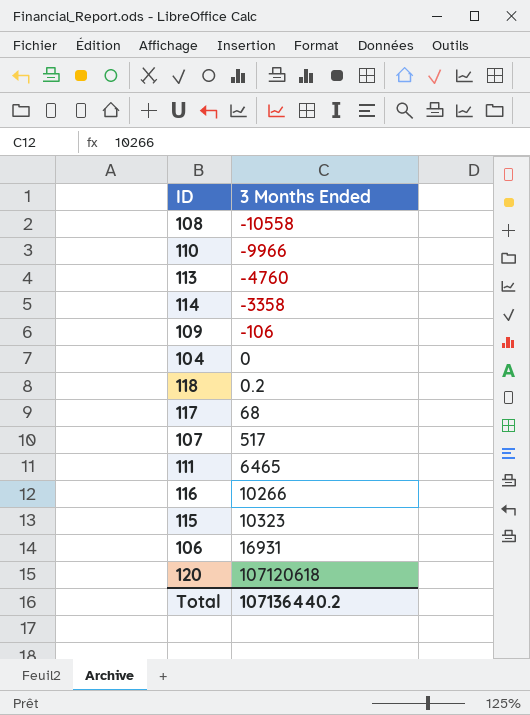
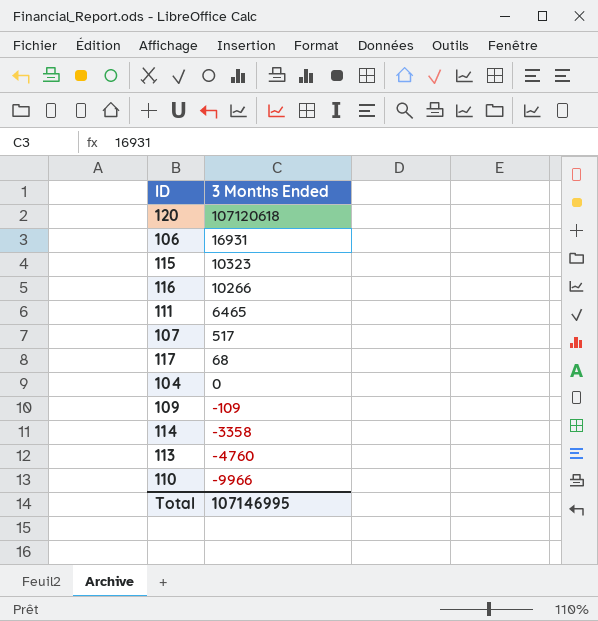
row order: 3 Months Ended ascending -> 3 Months Ended descending
row 108: -10558 -> none
row 118: 0.2 -> none
109 | 3 Months Ended: -106 -> -109
Total | 3 Months Ended: 107136440.2 -> 107146995

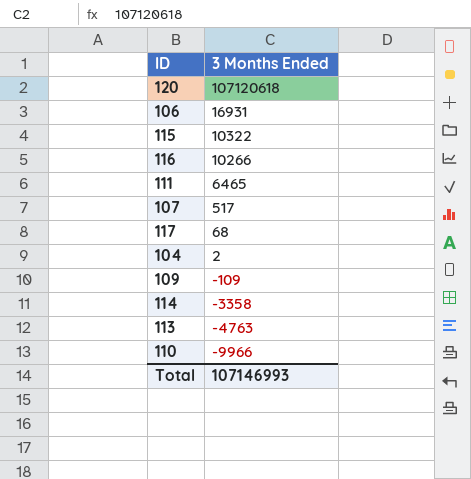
115 | 3 Months Ended: 10323 -> 10322
104 | 3 Months Ended: 0 -> 2
113 | 3 Months Ended: -4760 -> -4763
Total | 3 Months Ended: 107146995 -> 107146993

